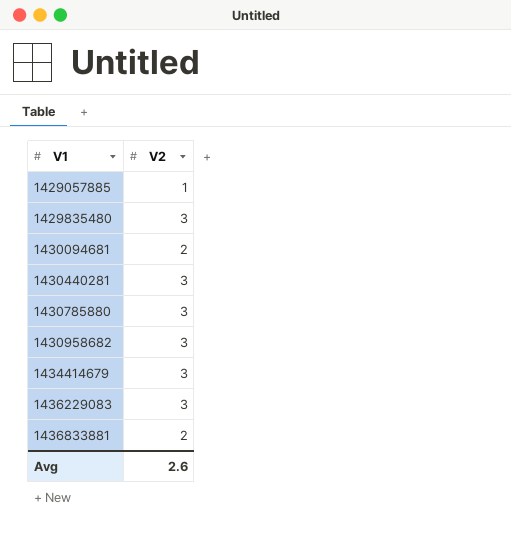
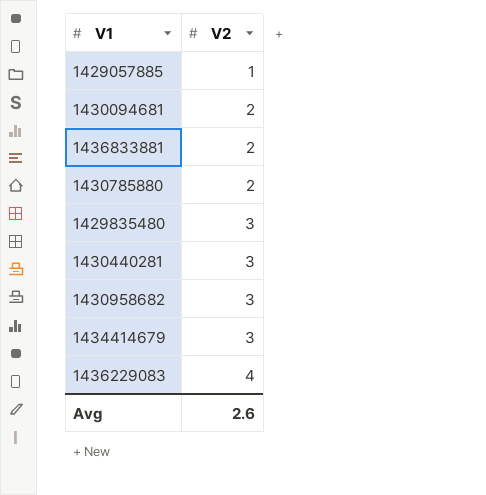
row order: V1 ascending -> V2 ascending
1430785880 | V2: 3 -> 2
1436229083 | V2: 3 -> 4

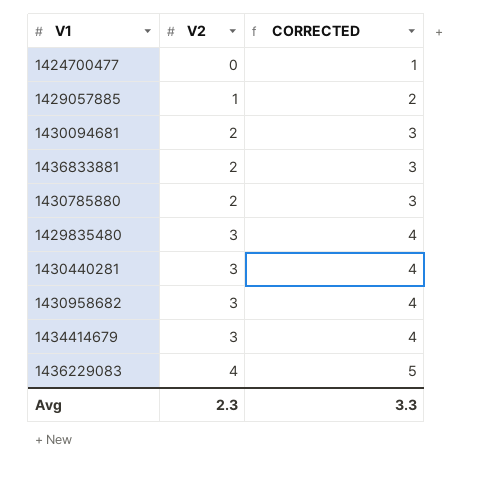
column CORRECTED | formula: none -> [V2] + 1
row 1424700477: none -> 0 | 1
Avg | V2: 2.6 -> 2.3

